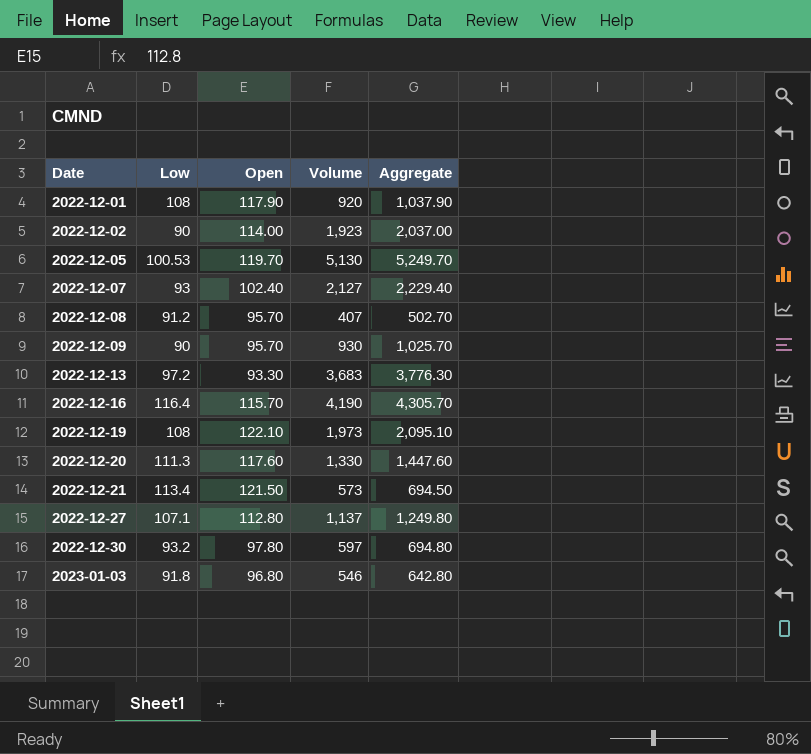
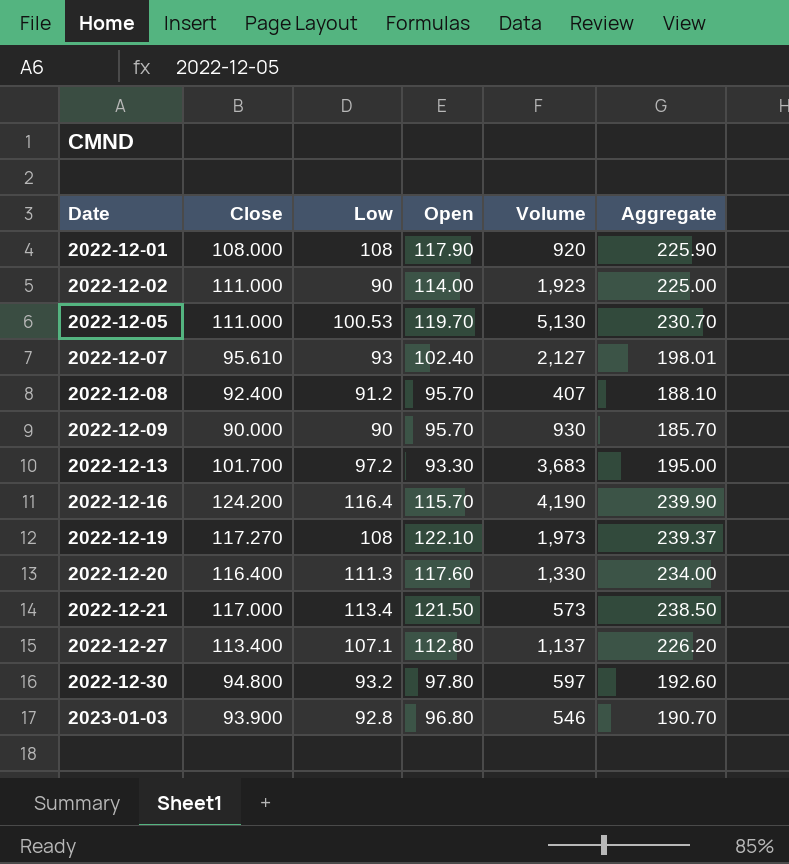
column Close | position: none -> 2
column Aggregate | formula: [Open] + [Volume] -> [Close] + [Open]
2023-01-03 | Low: 91.8 -> 92.8

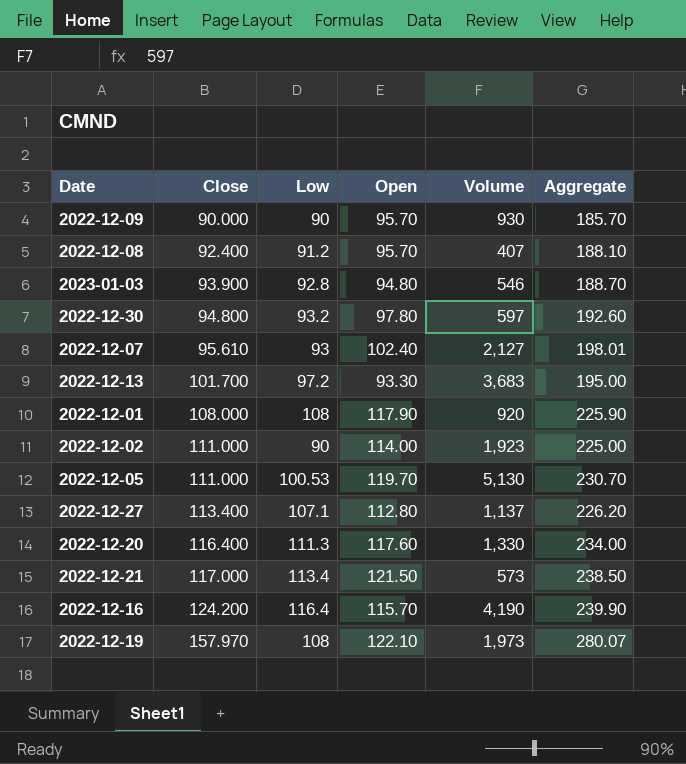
row order: Date ascending -> Close ascending
2023-01-03 | Open: 96.80 -> 94.80
2023-01-03 | Aggregate: 190.70 -> 188.70
2022-12-19 | Close: 117.270 -> 157.970
2022-12-19 | Aggregate: 239.37 -> 280.07

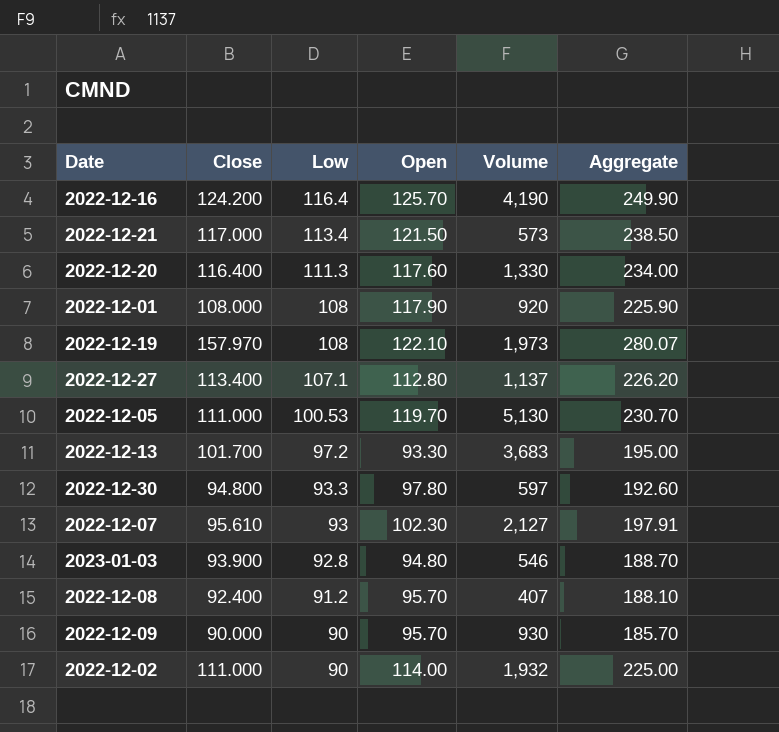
row order: Close ascending -> Low descending
2022-12-16 | Open: 115.70 -> 125.70
2022-12-16 | Aggregate: 239.90 -> 249.90
2022-12-30 | Low: 93.2 -> 93.3
2022-12-07 | Open: 102.40 -> 102.30
2022-12-07 | Aggregate: 198.01 -> 197.91
2022-12-02 | Volume: 1,923 -> 1,932

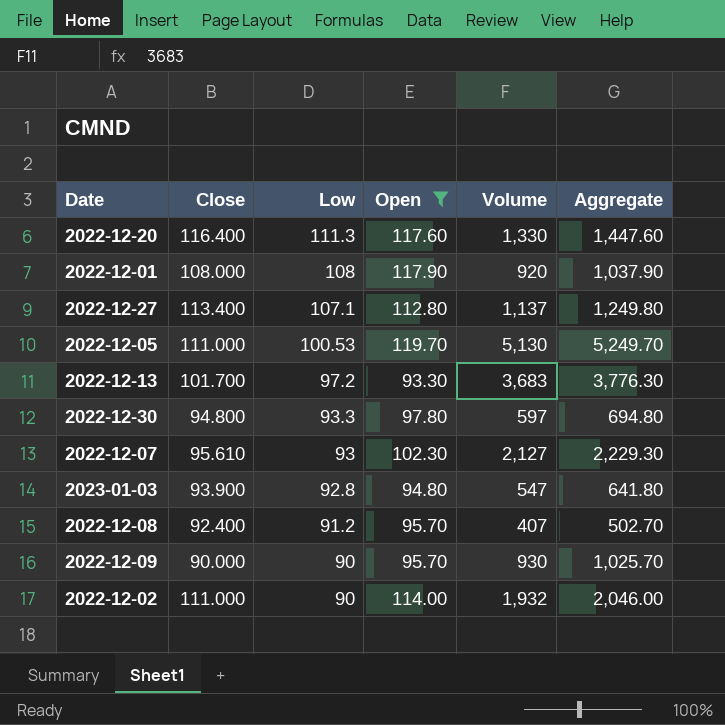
filter: none -> Open <= 119.70
column Aggregate | formula: [Close] + [Open] -> [Open] + [Volume]
2023-01-03 | Volume: 546 -> 547

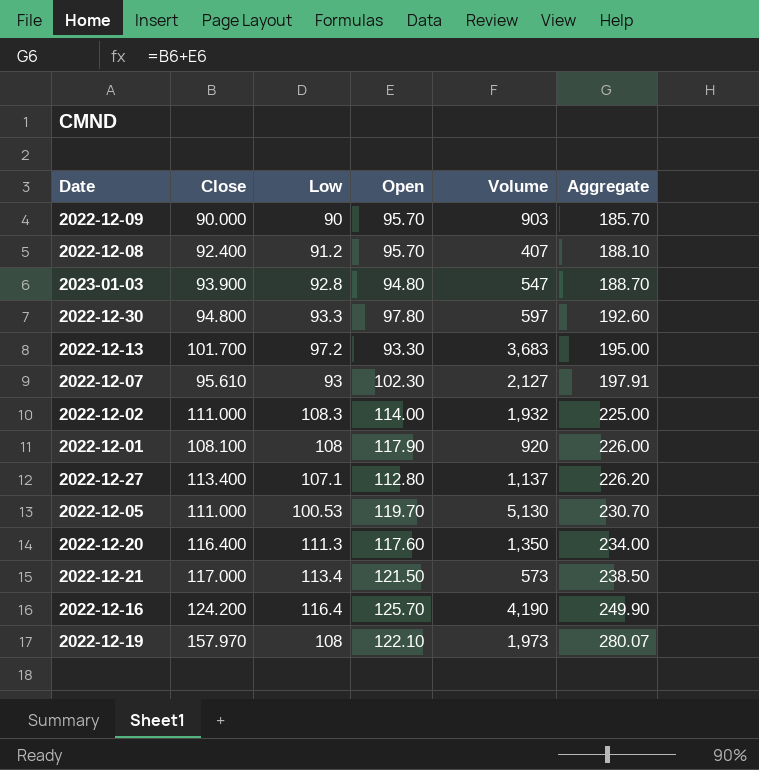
filter: Open <= 119.70 -> none
row order: Low descending -> Aggregate ascending
column Aggregate | formula: [Open] + [Volume] -> [Close] + [Open]
2022-12-09 | Volume: 930 -> 903
2022-12-02 | Low: 90 -> 108.3
2022-12-01 | Close: 108.000 -> 108.100
2022-12-20 | Volume: 1,330 -> 1,350

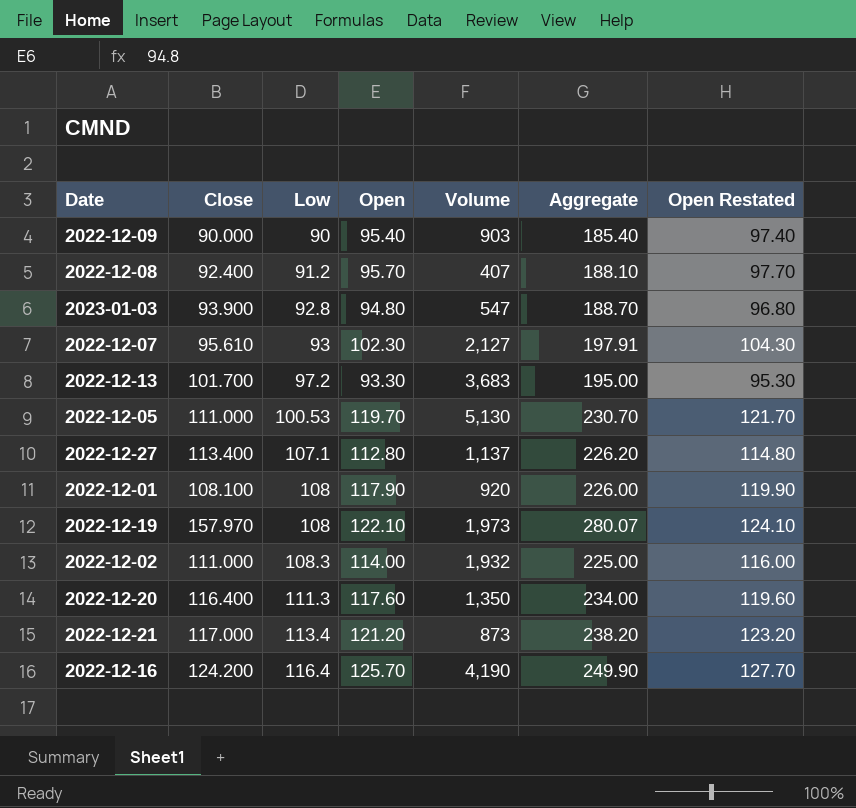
row order: Aggregate ascending -> Low ascending
column Open Restated | formula: none -> [Open] + 2
row 2022-12-30: 94.800 | 93.3 | 97.80 | 597 | 192.60 -> none
2022-12-09 | Open: 95.70 -> 95.40
2022-12-09 | Aggregate: 185.70 -> 185.40
2022-12-21 | Open: 121.50 -> 121.20
2022-12-21 | Volume: 573 -> 873
2022-12-21 | Aggregate: 238.50 -> 238.20

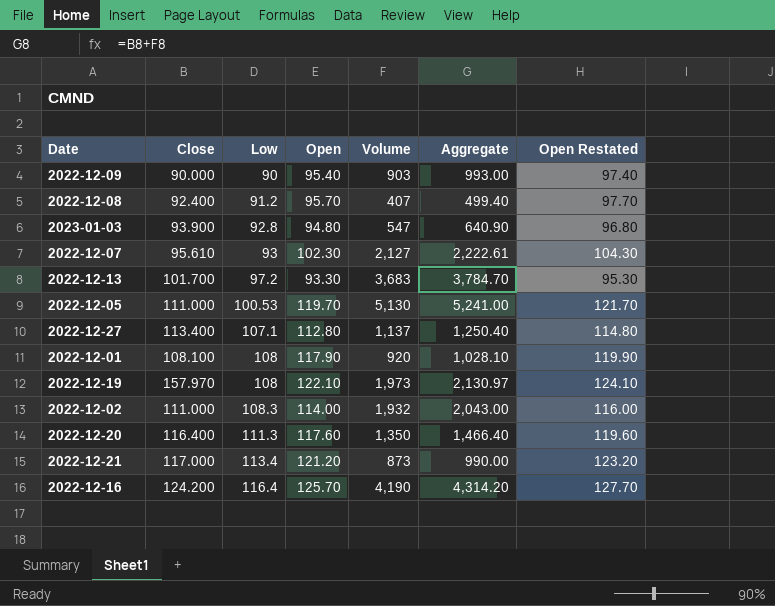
column Aggregate | formula: [Close] + [Open] -> [Close] + [Volume]

